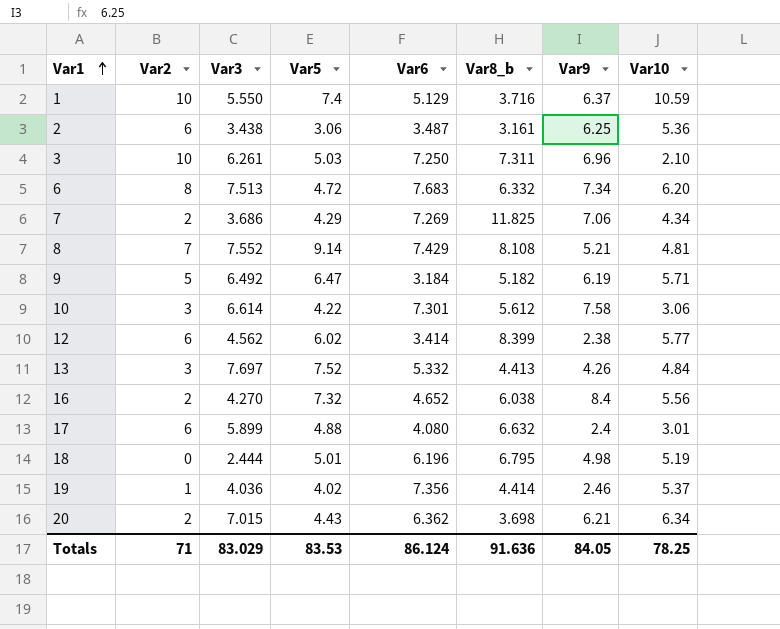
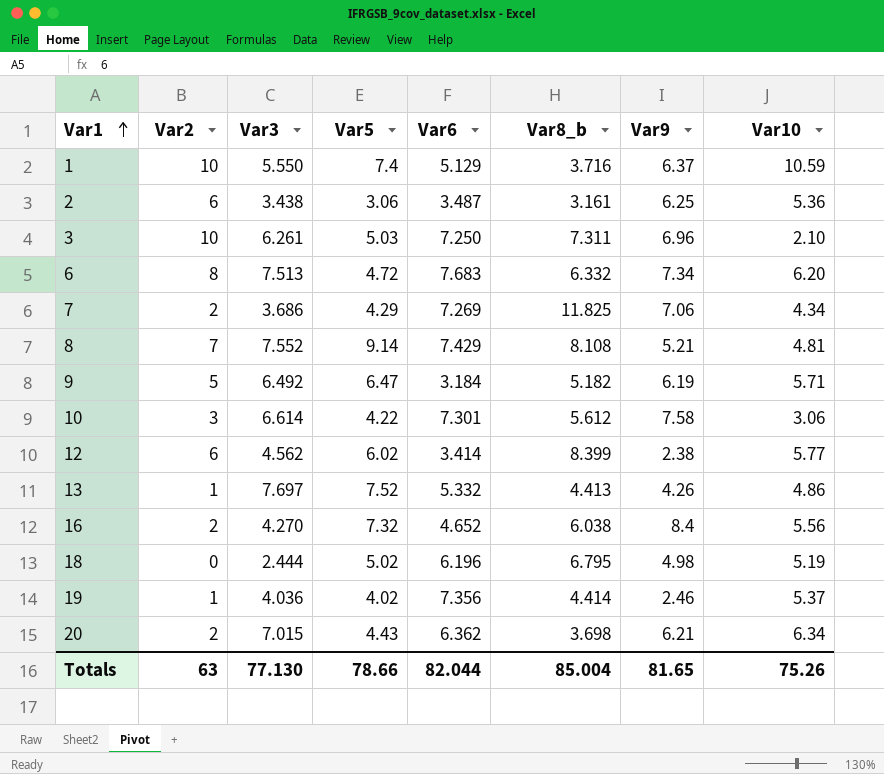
row 17: 6 | 5.899 | 4.88 | 4.080 | 6.632 | 2.4 | 3.01 -> none
13 | Var2: 3 -> 1
13 | Var10: 4.84 -> 4.86
18 | Var5: 5.01 -> 5.02
Totals | Var2: 71 -> 63
Totals | Var3: 83.029 -> 77.130
Totals | Var5: 83.53 -> 78.66
Totals | Var6: 86.124 -> 82.044
Totals | Var8_b: 91.636 -> 85.004
Totals | Var9: 84.05 -> 81.65
Totals | Var10: 78.25 -> 75.26

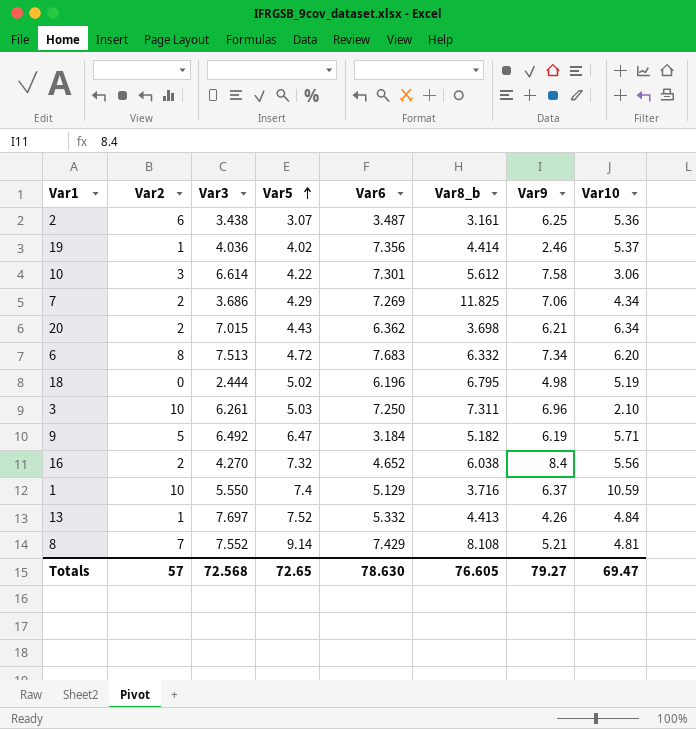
row order: Var1 ascending -> Var5 ascending
row 12: 6 | 4.562 | 6.02 | 3.414 | 8.399 | 2.38 | 5.77 -> none
2 | Var5: 3.06 -> 3.07
13 | Var10: 4.86 -> 4.84
Totals | Var2: 63 -> 57
Totals | Var3: 77.130 -> 72.568
Totals | Var5: 78.66 -> 72.65
Totals | Var6: 82.044 -> 78.630
Totals | Var8_b: 85.004 -> 76.605
Totals | Var9: 81.65 -> 79.27
Totals | Var10: 75.26 -> 69.47

